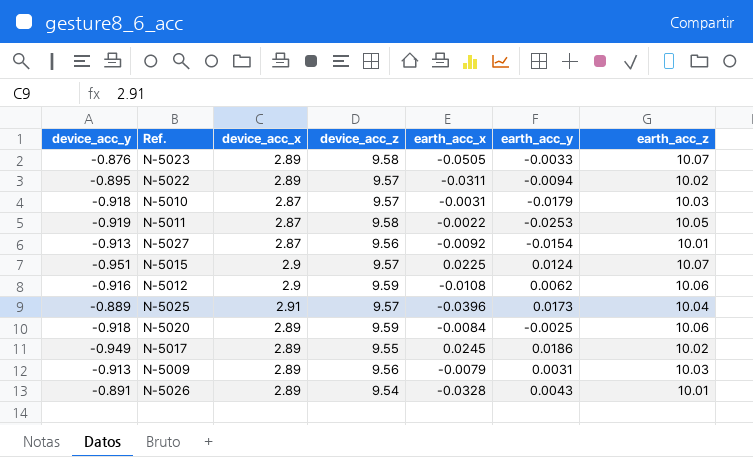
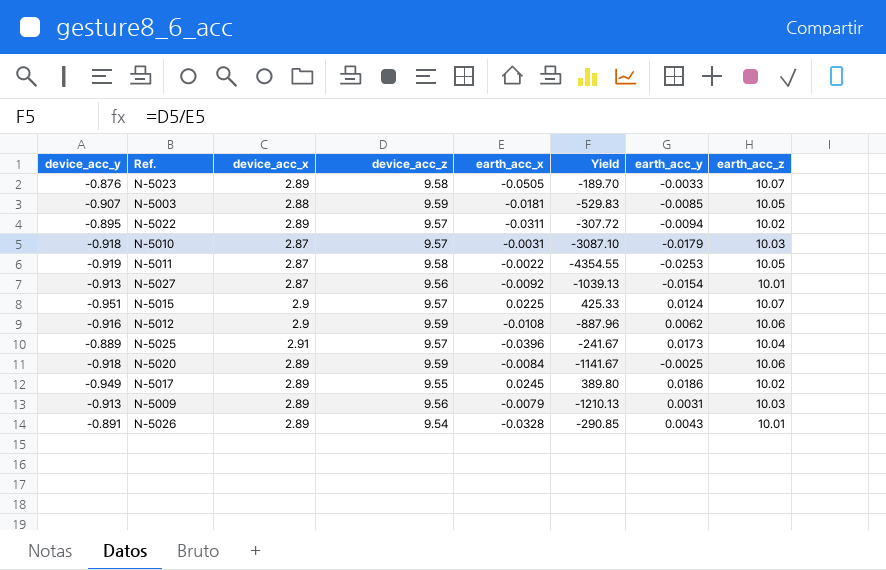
column Yield | formula: none -> [device_acc_z] / [earth_acc_x]
row N-5003: none -> -0.907 | 2.88 | 9.59 | -0.0181 | -529.83 | -0.0085 | 10.05

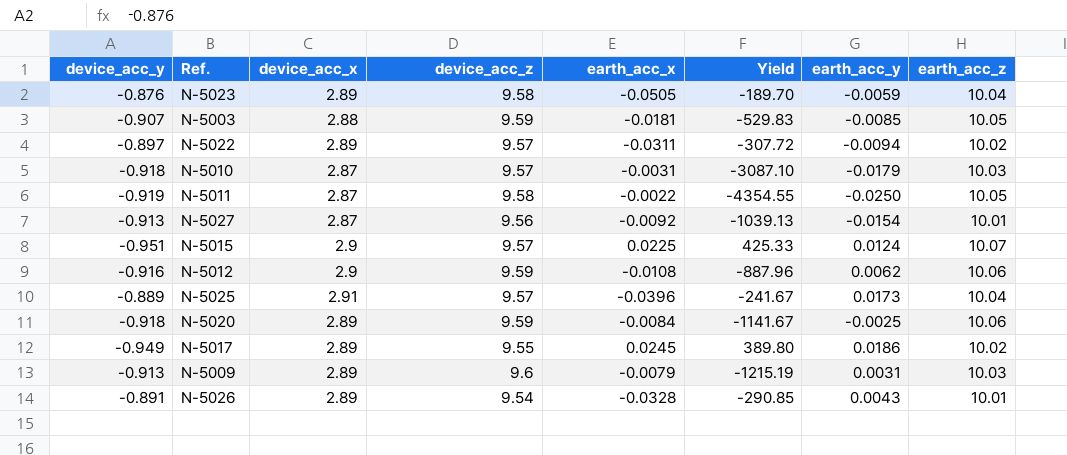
N-5023 | earth_acc_y: -0.0033 -> -0.0059
N-5023 | earth_acc_z: 10.07 -> 10.04
N-5022 | device_acc_y: -0.895 -> -0.897
N-5011 | earth_acc_y: -0.0253 -> -0.0250
N-5009 | device_acc_z: 9.56 -> 9.6
N-5009 | Yield: -1210.13 -> -1215.19

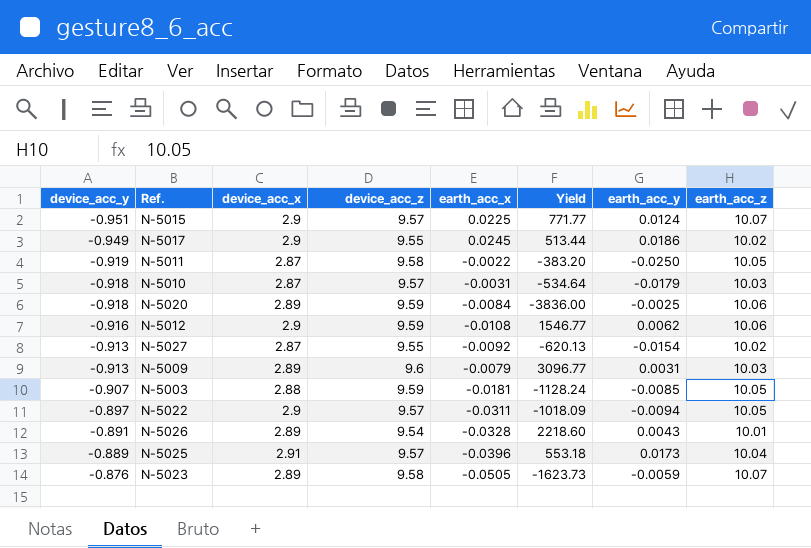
row order: none -> device_acc_y ascending
column Yield | formula: [device_acc_z] / [earth_acc_x] -> [device_acc_z] / [earth_acc_y]
N-5017 | device_acc_x: 2.89 -> 2.9
N-5027 | device_acc_z: 9.56 -> 9.55
N-5027 | earth_acc_z: 10.01 -> 10.02
N-5022 | device_acc_x: 2.89 -> 2.9
N-5022 | earth_acc_z: 10.02 -> 10.05
N-5023 | earth_acc_z: 10.04 -> 10.07

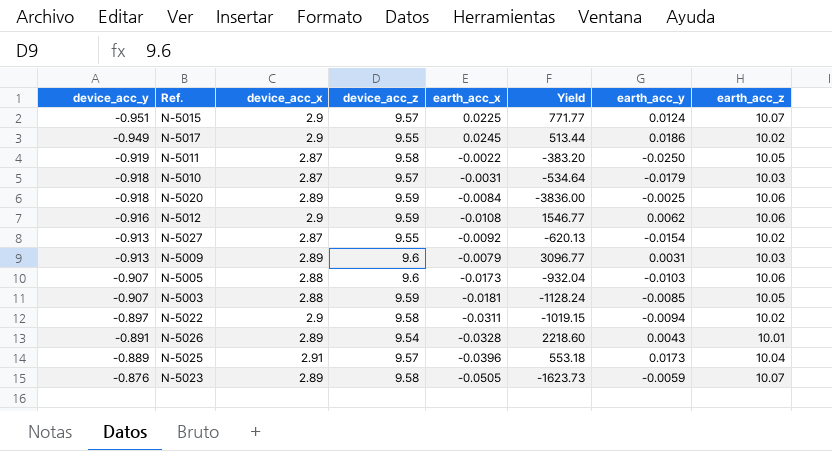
row N-5005: none -> -0.907 | 2.88 | 9.6 | -0.0173 | -932.04 | -0.0103 | 10.06
N-5022 | device_acc_z: 9.57 -> 9.58
N-5022 | Yield: -1018.09 -> -1019.15
N-5022 | earth_acc_z: 10.05 -> 10.02

